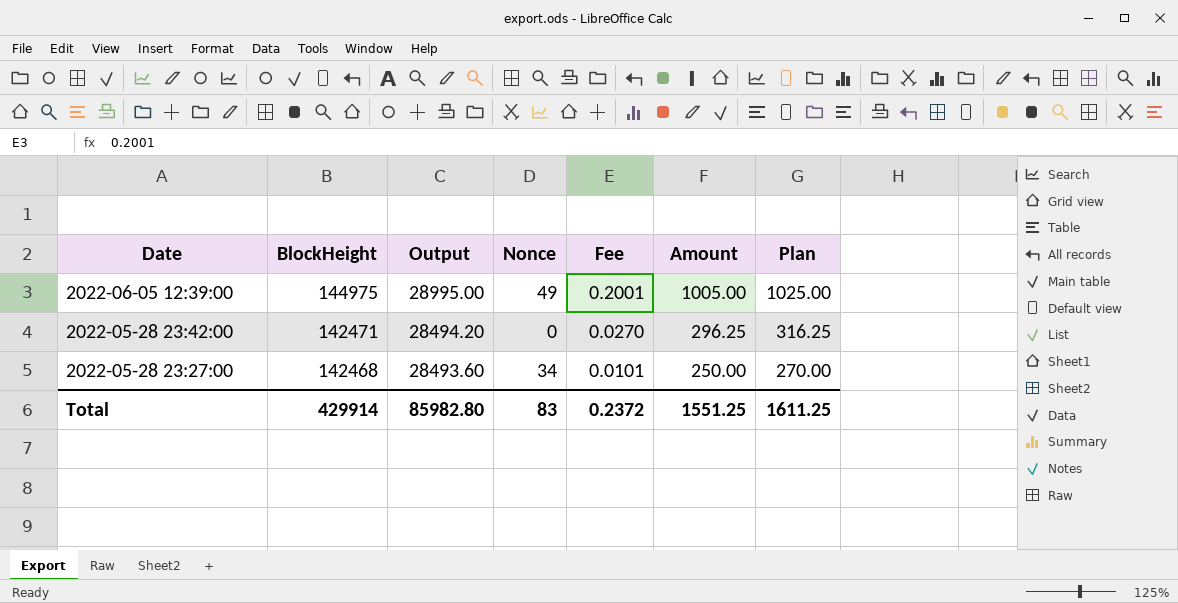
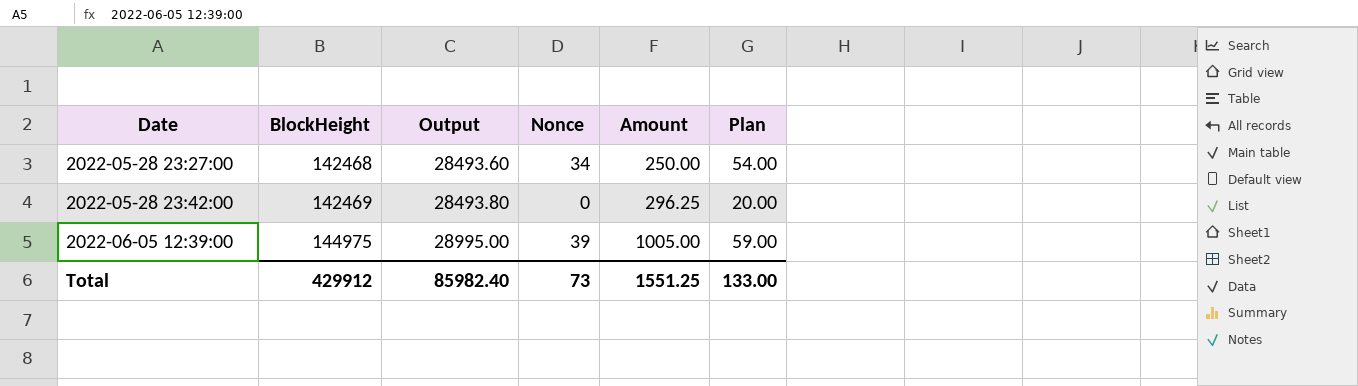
row order: Date descending -> Date ascending
column Fee | position: 5 -> none
column Plan | formula: [Amount] + 20 -> [Nonce] + 20
2022-05-28 23:42:00 | BlockHeight: 142471 -> 142469
2022-05-28 23:42:00 | Output: 28494.20 -> 28493.80
2022-06-05 12:39:00 | Nonce: 49 -> 39
Total | BlockHeight: 429914 -> 429912
Total | Output: 85982.80 -> 85982.40
Total | Nonce: 83 -> 73
Total | Plan: 1611.25 -> 133.00

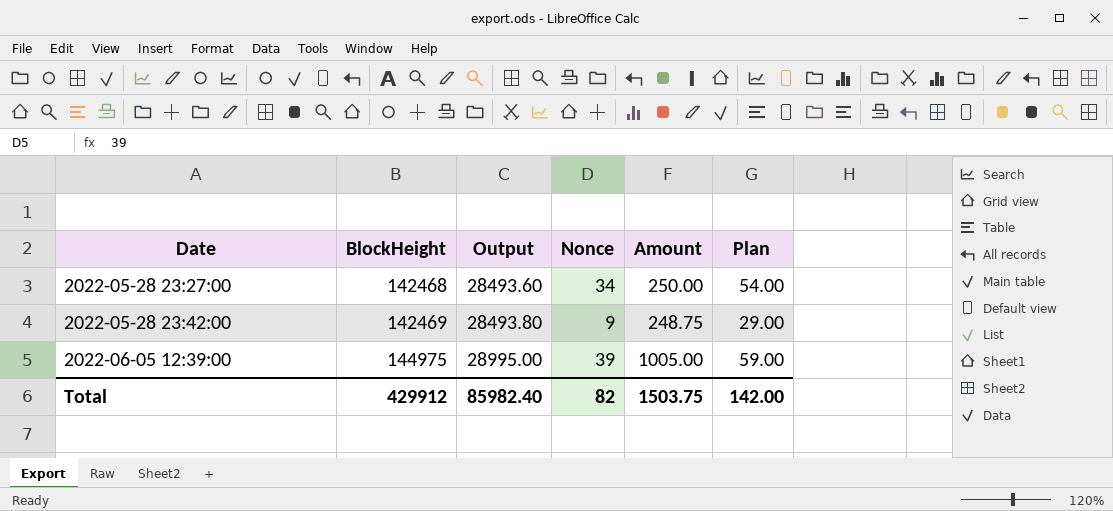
2022-05-28 23:42:00 | Nonce: 0 -> 9
2022-05-28 23:42:00 | Amount: 296.25 -> 248.75
2022-05-28 23:42:00 | Plan: 20.00 -> 29.00
Total | Nonce: 73 -> 82
Total | Amount: 1551.25 -> 1503.75
Total | Plan: 133.00 -> 142.00

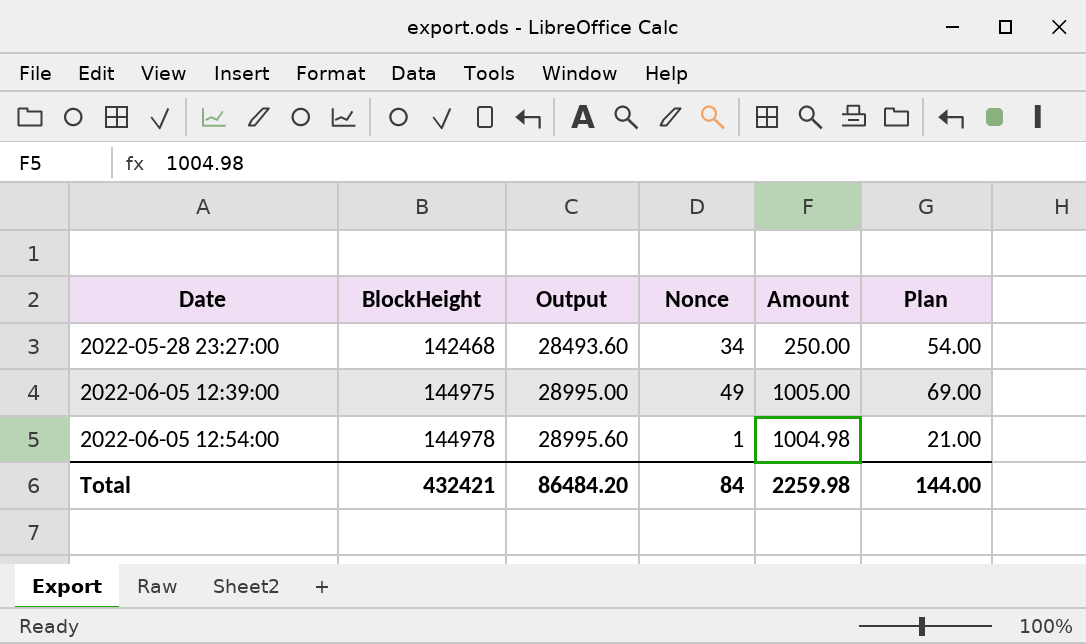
row 2022-05-28 23:42:00: 142469 | 28493.80 | 9 | 248.75 | 29.00 -> none
2022-06-05 12:39:00 | Nonce: 39 -> 49
2022-06-05 12:39:00 | Plan: 59.00 -> 69.00
row 2022-06-05 12:54:00: none -> 144978 | 28995.60 | 1 | 1004.98 | 21.00
Total | BlockHeight: 429912 -> 432421
Total | Output: 85982.40 -> 86484.20
Total | Nonce: 82 -> 84
Total | Amount: 1503.75 -> 2259.98
Total | Plan: 142.00 -> 144.00

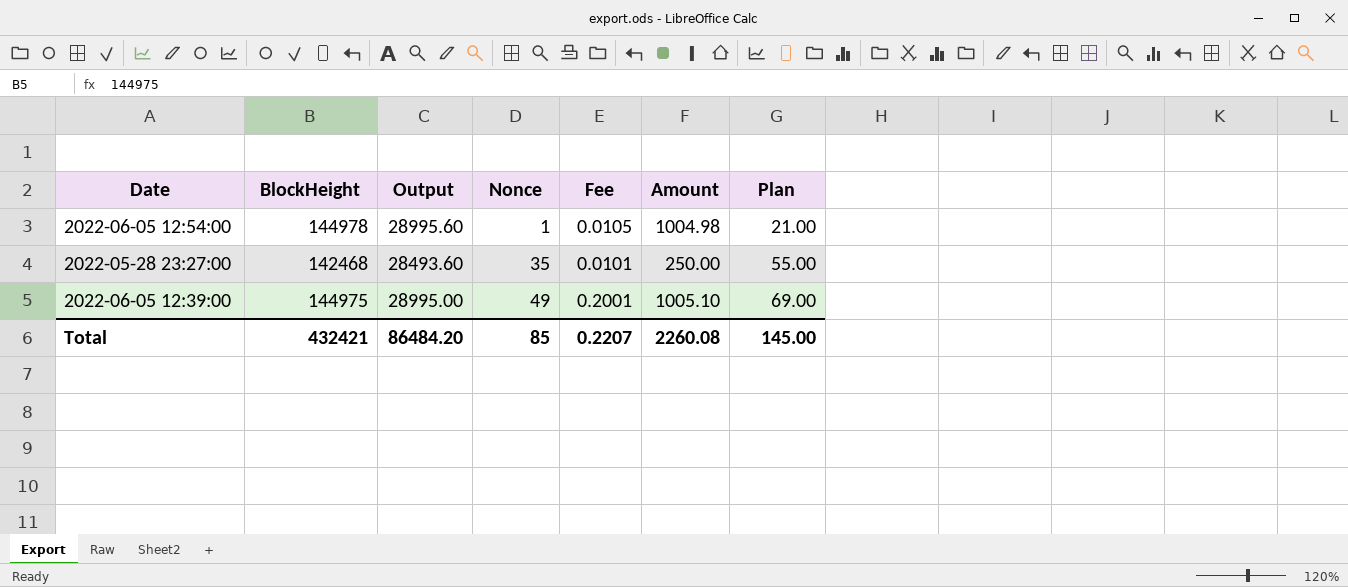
row order: Date ascending -> Nonce ascending
column Fee | position: none -> 5
2022-05-28 23:27:00 | Nonce: 34 -> 35
2022-05-28 23:27:00 | Plan: 54.00 -> 55.00
2022-06-05 12:39:00 | Amount: 1005.00 -> 1005.10
Total | Nonce: 84 -> 85
Total | Amount: 2259.98 -> 2260.08
Total | Plan: 144.00 -> 145.00

